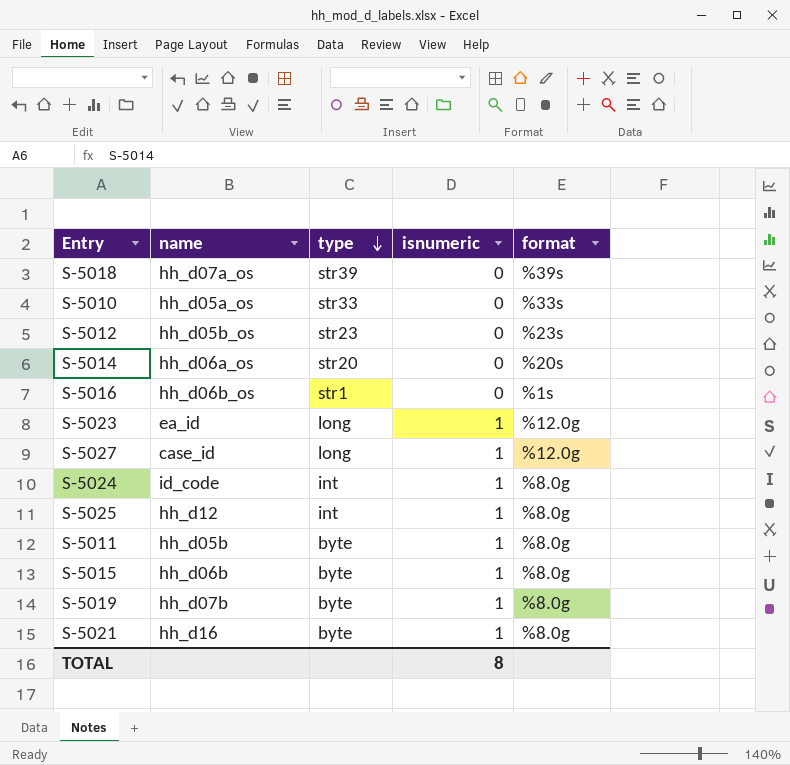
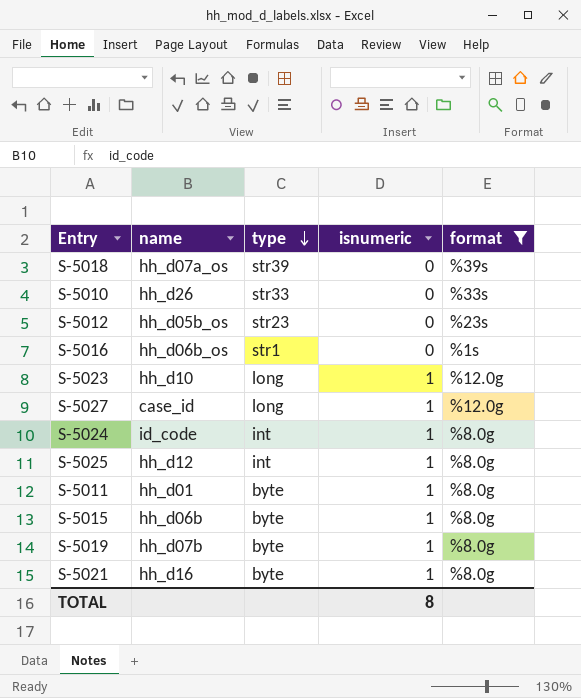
filter: none -> format != %20s
S-5010 | name: hh_d05a_os -> hh_d26
S-5023 | name: ea_id -> hh_d10
S-5011 | name: hh_d05b -> hh_d01

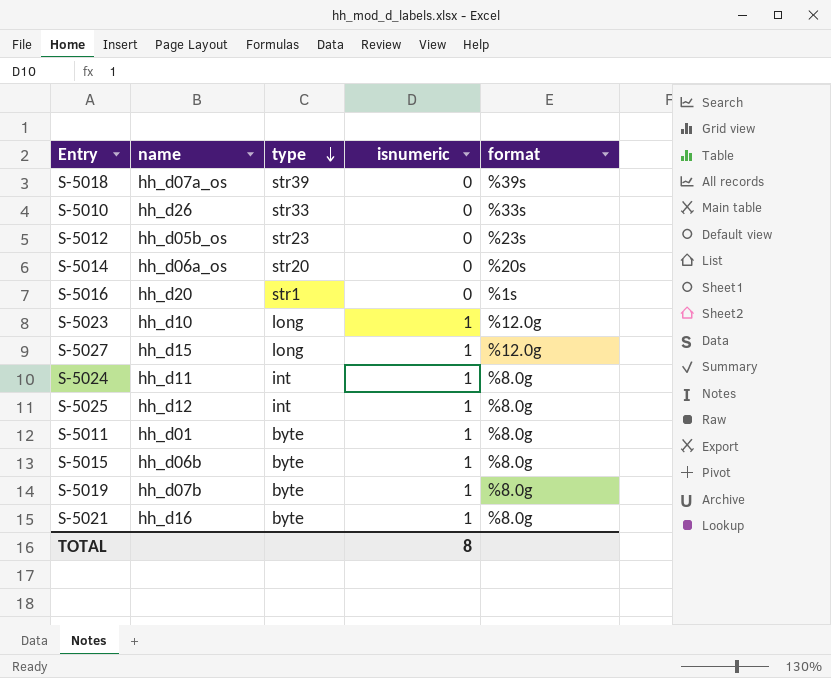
filter: format != %20s -> none
S-5016 | name: hh_d06b_os -> hh_d20
S-5027 | name: case_id -> hh_d15
S-5024 | name: id_code -> hh_d11

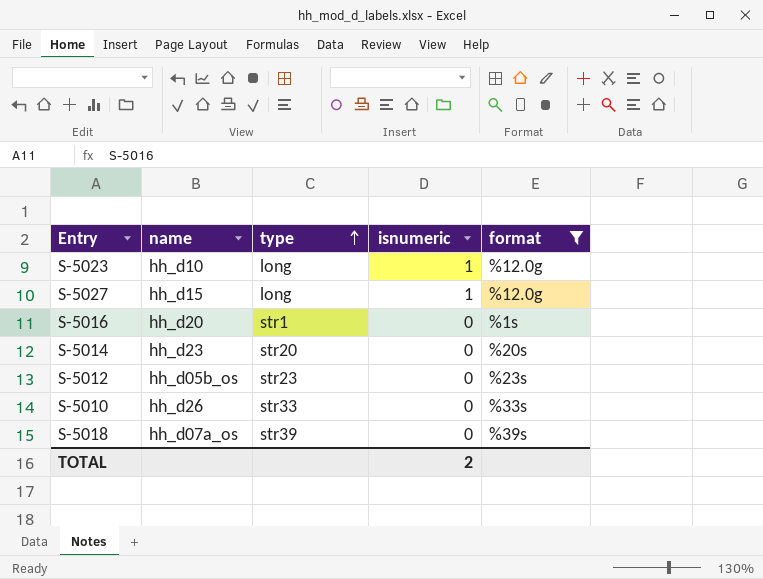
filter: none -> format != %8.0g
row order: type descending -> type ascending
S-5014 | name: hh_d06a_os -> hh_d23
TOTAL | isnumeric: 8 -> 2

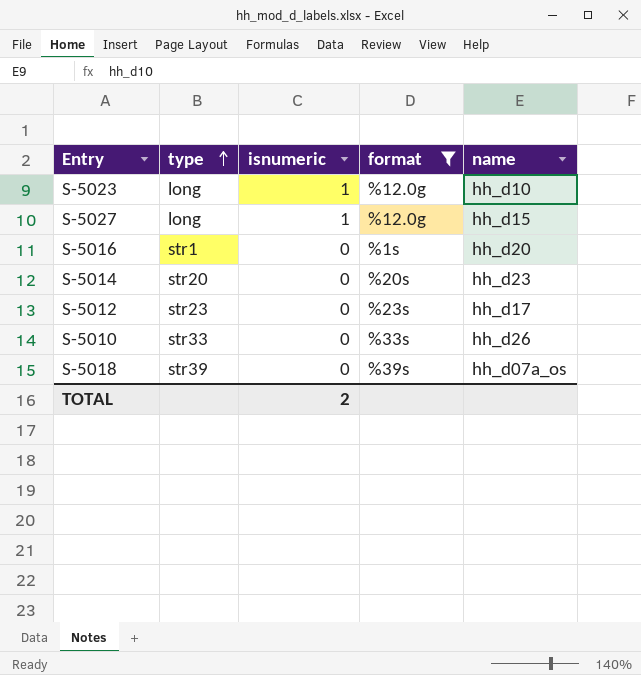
column name | position: 2 -> 5
S-5012 | name: hh_d05b_os -> hh_d17

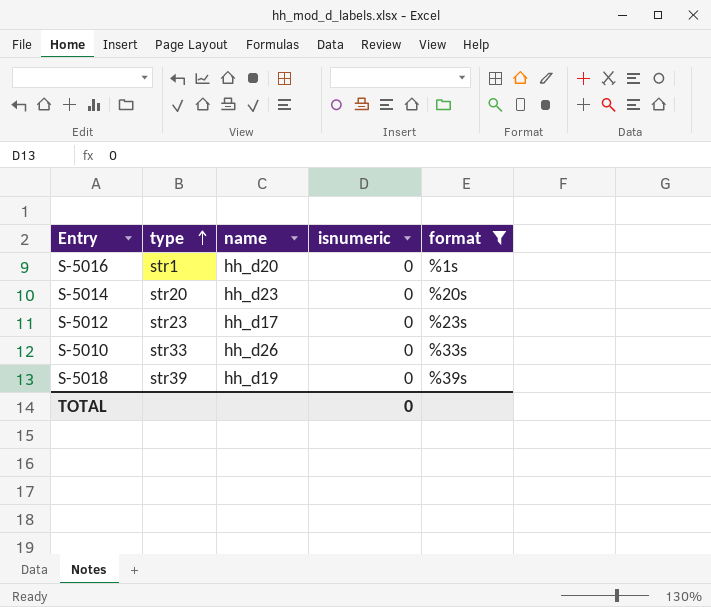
column name | position: 5 -> 3
row S-5023: long | 1 | %12.0g | hh_d10 -> none
row S-5027: long | 1 | %12.0g | hh_d15 -> none
S-5018 | name: hh_d07a_os -> hh_d19
TOTAL | isnumeric: 2 -> 0

